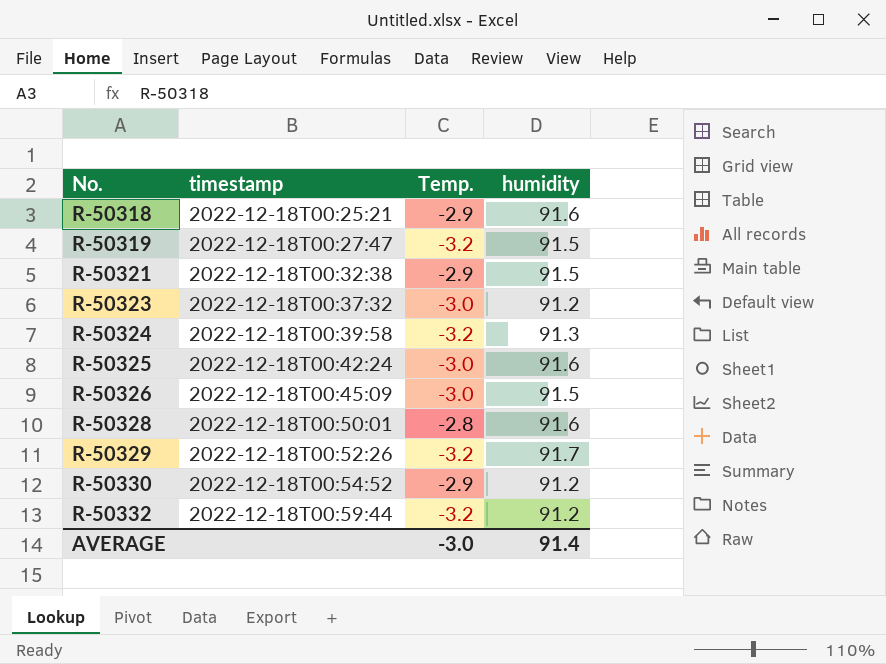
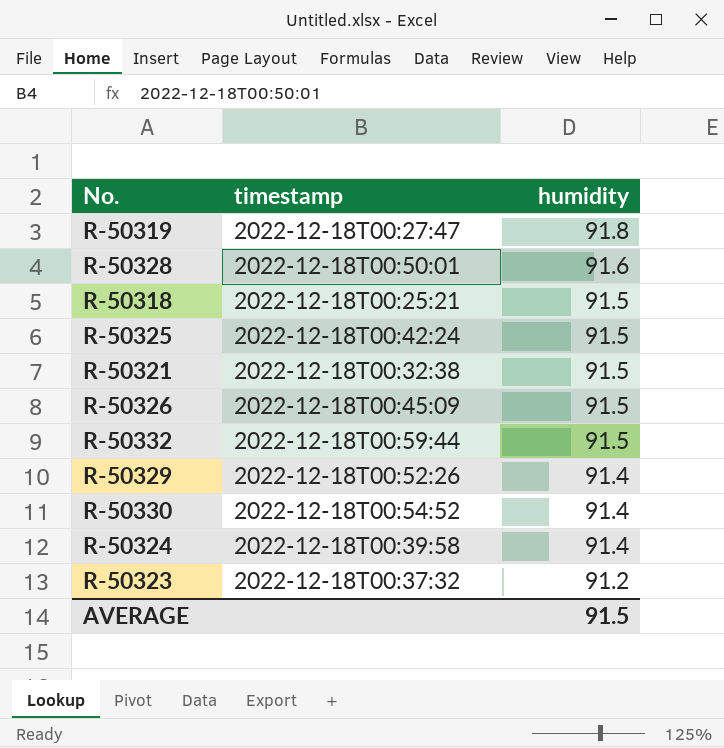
row order: No. ascending -> humidity descending
column Temp. | position: 3 -> none
R-50319 | humidity: 91.5 -> 91.8
R-50318 | humidity: 91.6 -> 91.5
R-50325 | humidity: 91.6 -> 91.5
R-50332 | humidity: 91.2 -> 91.5
R-50329 | humidity: 91.7 -> 91.4
R-50330 | humidity: 91.2 -> 91.4
R-50324 | humidity: 91.3 -> 91.4
AVERAGE | humidity: 91.4 -> 91.5

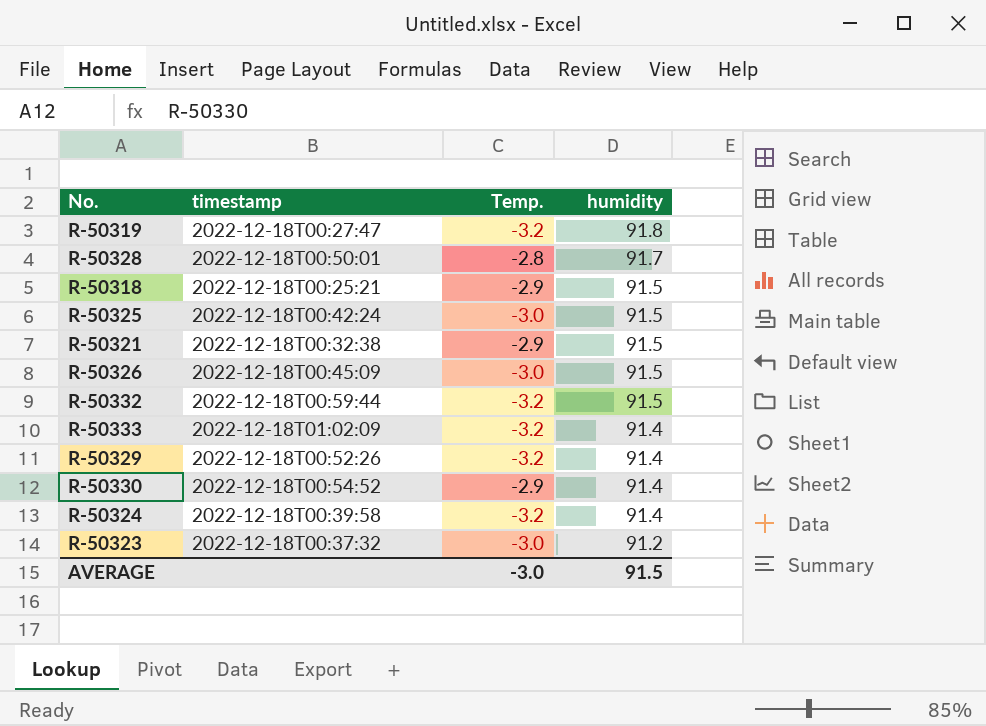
column Temp. | position: none -> 3
R-50328 | humidity: 91.6 -> 91.7
row R-50333: none -> 2022-12-18T01:02:09 | -3.2 | 91.4

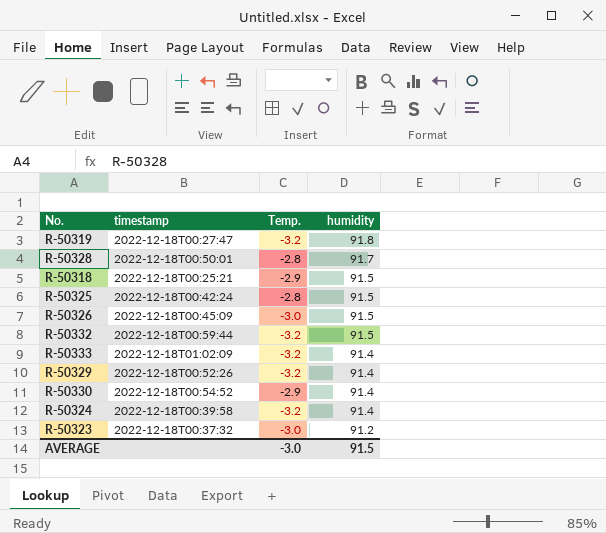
row R-50321: 2022-12-18T00:32:38 | -2.9 | 91.5 -> none
R-50325 | Temp.: -3.0 -> -2.8

